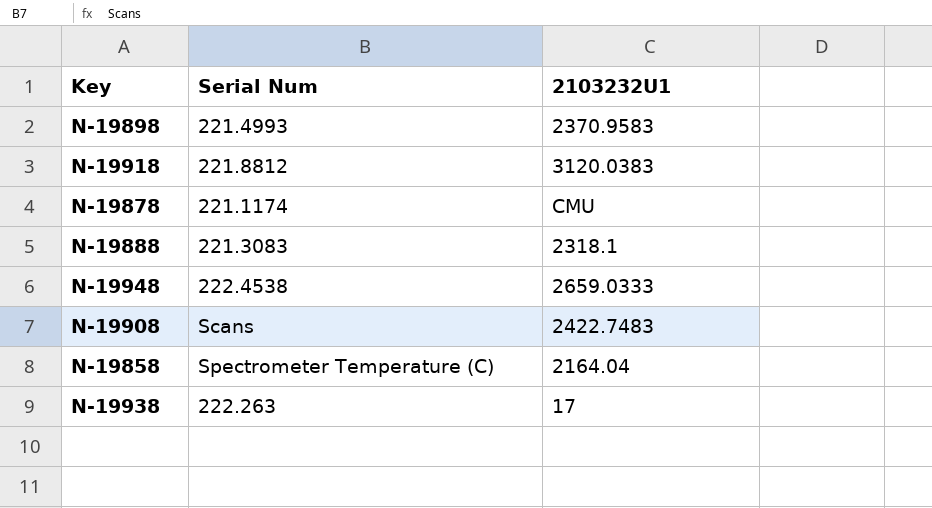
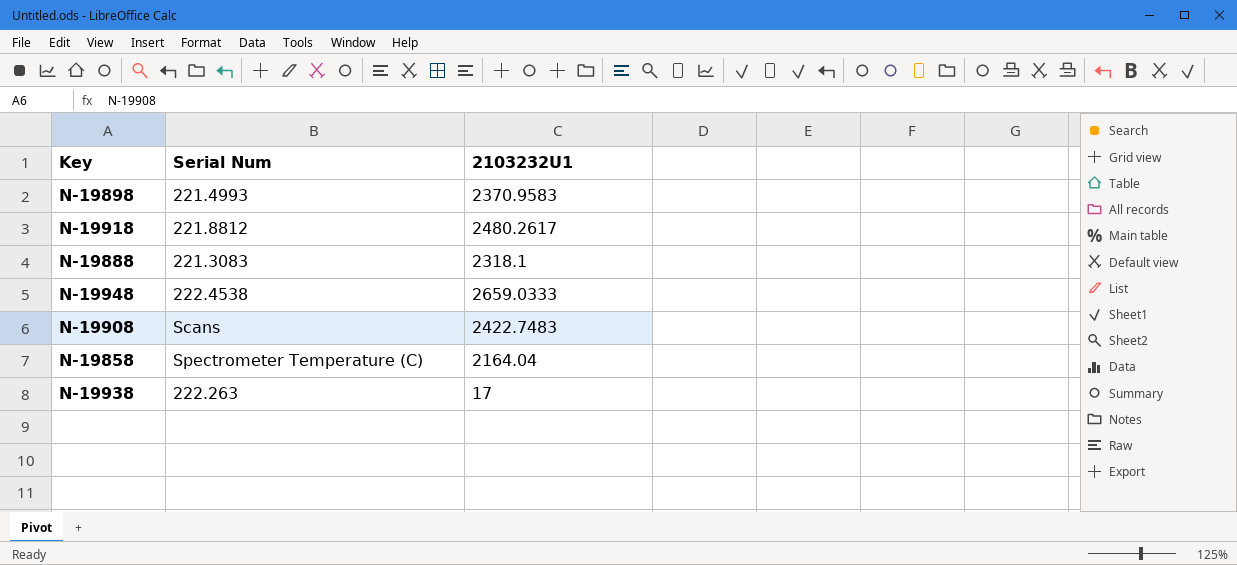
row N-19878: 221.1174 | CMU -> none
N-19918 | 2103232U1: 3120.0383 -> 2480.2617

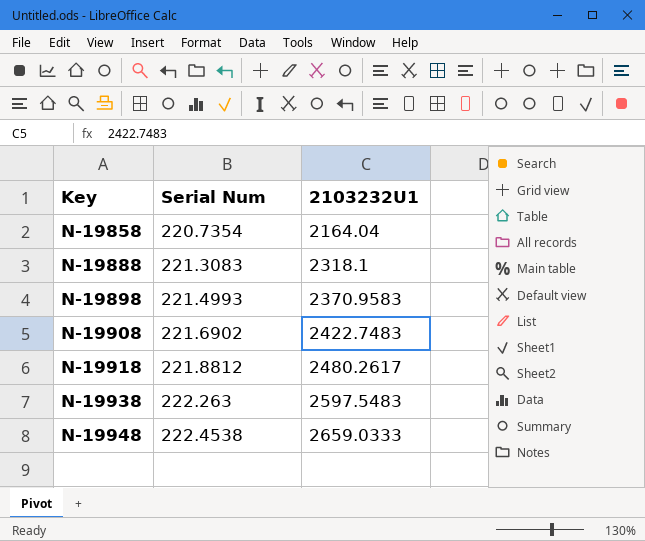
row order: none -> Key ascending
N-19858 | Serial Num: Spectrometer Temperature (C) -> 220.7354
N-19908 | Serial Num: Scans -> 221.6902
N-19938 | 2103232U1: 17 -> 2597.5483

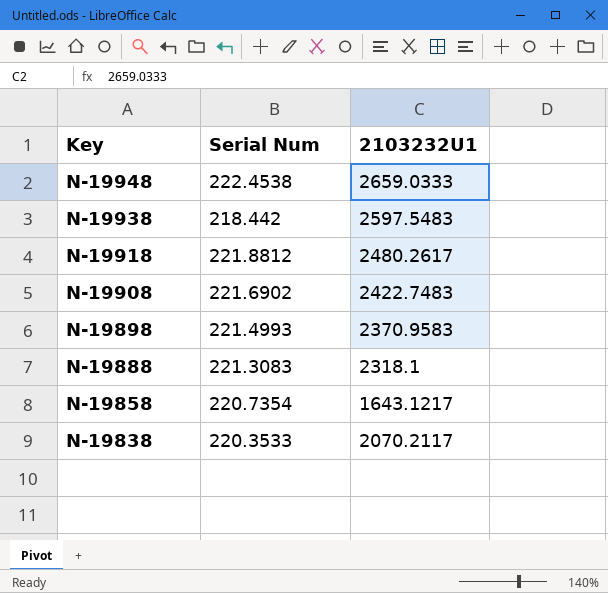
row order: Key ascending -> Key descending
N-19938 | Serial Num: 222.263 -> 218.442
N-19858 | 2103232U1: 2164.04 -> 1643.1217
row N-19838: none -> 220.3533 | 2070.2117

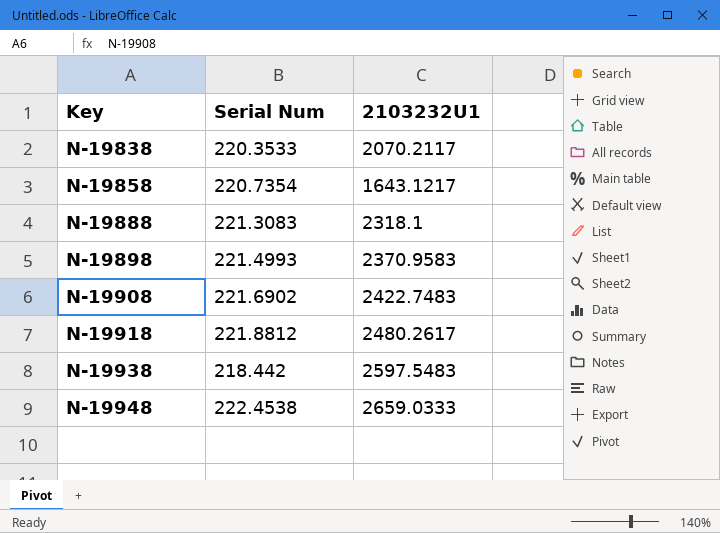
row order: Key descending -> Key ascending

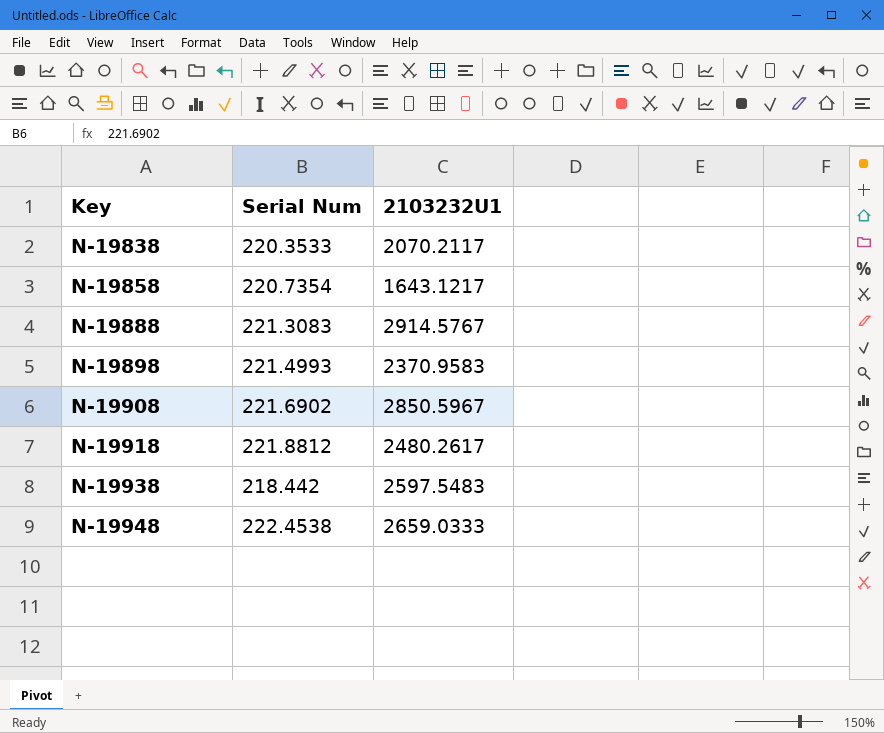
N-19888 | 2103232U1: 2318.1 -> 2914.5767
N-19908 | 2103232U1: 2422.7483 -> 2850.5967

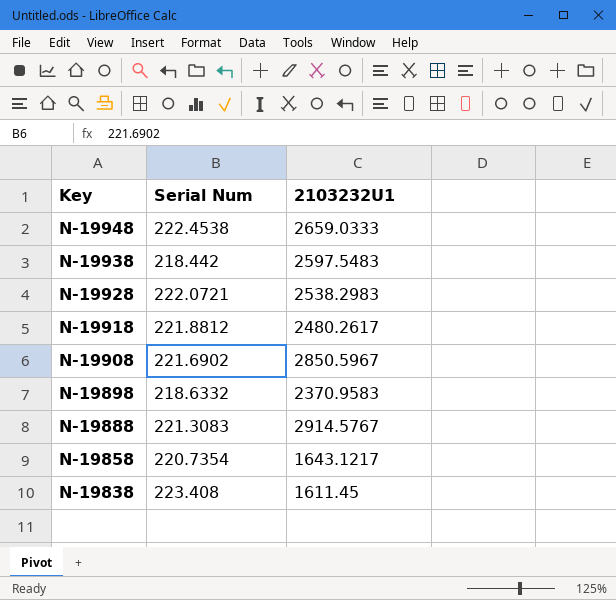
row order: Key ascending -> Key descending
row N-19928: none -> 222.0721 | 2538.2983
N-19898 | Serial Num: 221.4993 -> 218.6332
N-19838 | Serial Num: 220.3533 -> 223.408
N-19838 | 2103232U1: 2070.2117 -> 1611.45

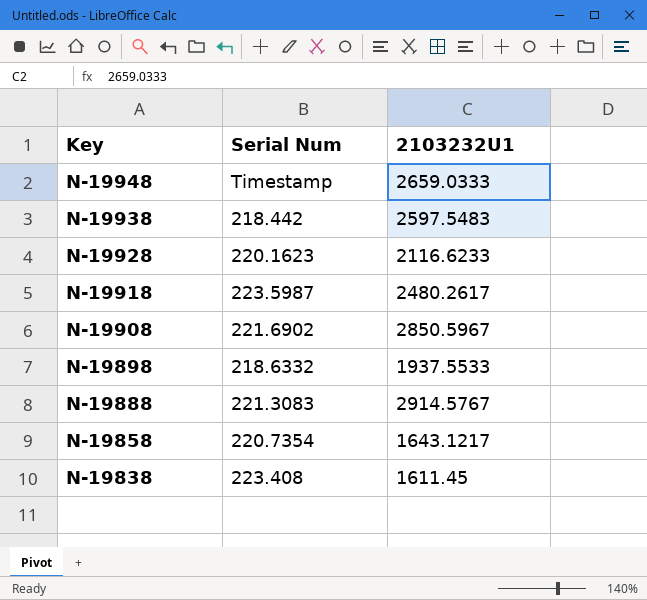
N-19948 | Serial Num: 222.4538 -> Timestamp
N-19928 | Serial Num: 222.0721 -> 220.1623
N-19928 | 2103232U1: 2538.2983 -> 2116.6233
N-19918 | Serial Num: 221.8812 -> 223.5987
N-19898 | 2103232U1: 2370.9583 -> 1937.5533

